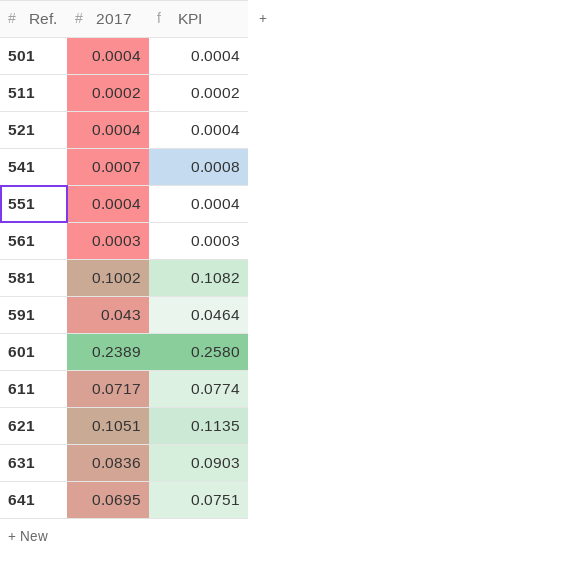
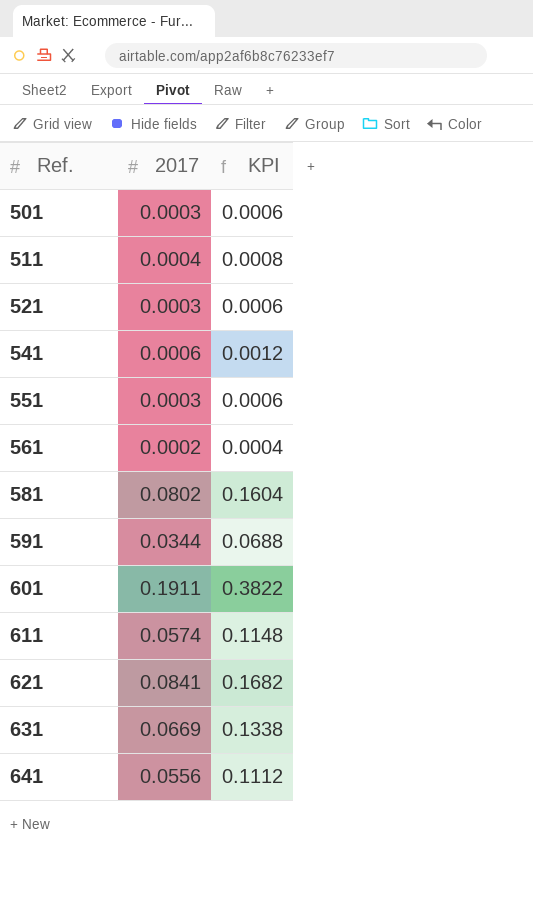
column KPI | formula: [2017] * 1.08 -> [2017] * 2
501 | 2017: 0.0004 -> 0.0003
511 | 2017: 0.0002 -> 0.0004
521 | 2017: 0.0004 -> 0.0003
541 | 2017: 0.0007 -> 0.0006
551 | 2017: 0.0004 -> 0.0003
561 | 2017: 0.0003 -> 0.0002
581 | 2017: 0.1002 -> 0.0802
591 | 2017: 0.043 -> 0.0344
601 | 2017: 0.2389 -> 0.1911
611 | 2017: 0.0717 -> 0.0574
621 | 2017: 0.1051 -> 0.0841
631 | 2017: 0.0836 -> 0.0669
641 | 2017: 0.0695 -> 0.0556

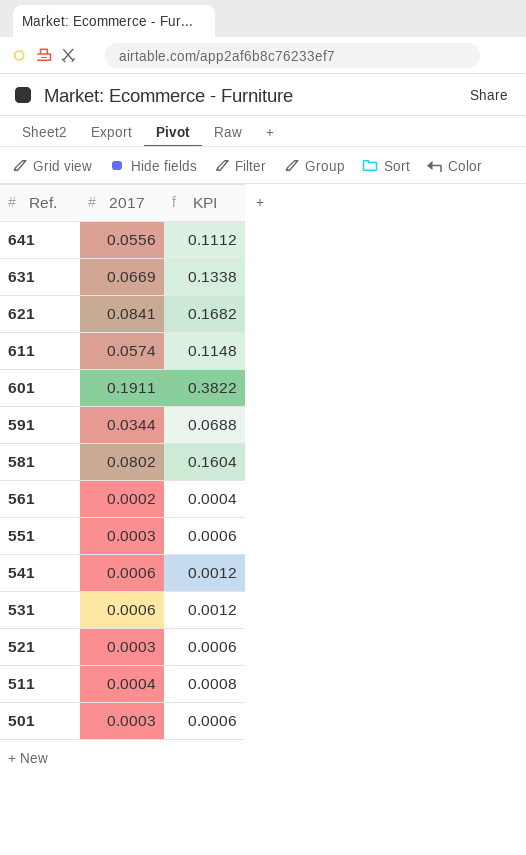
row order: Ref. ascending -> Ref. descending
row 531: none -> 0.0006 | 0.0012

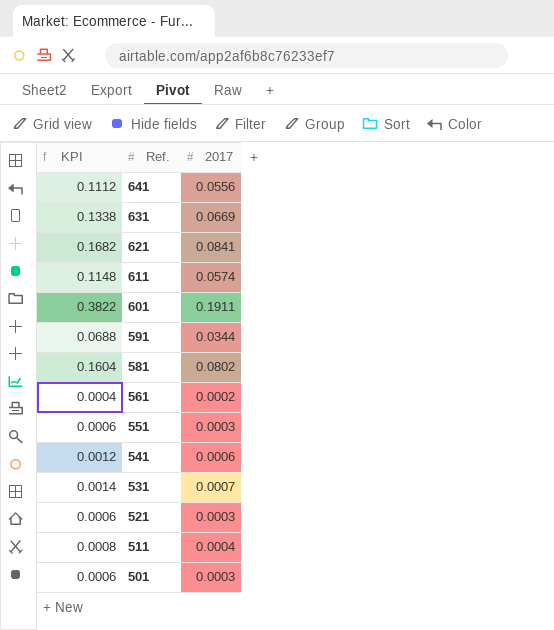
column KPI | position: 3 -> 1
531 | KPI: 0.0012 -> 0.0014
531 | 2017: 0.0006 -> 0.0007

